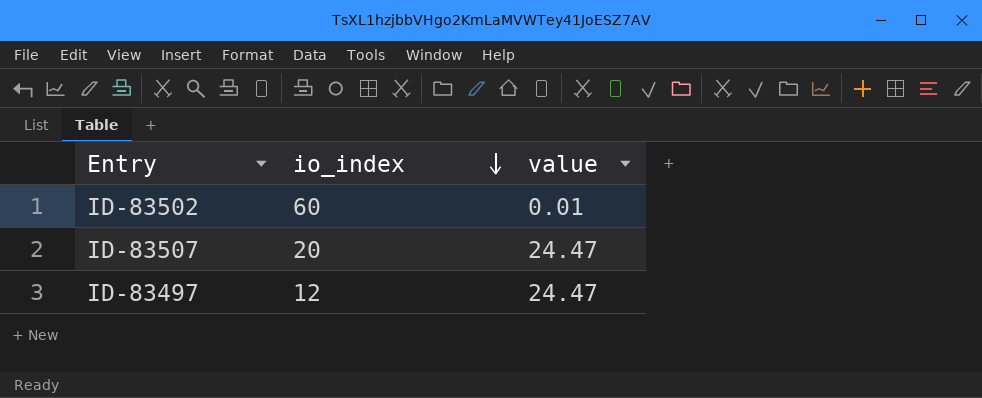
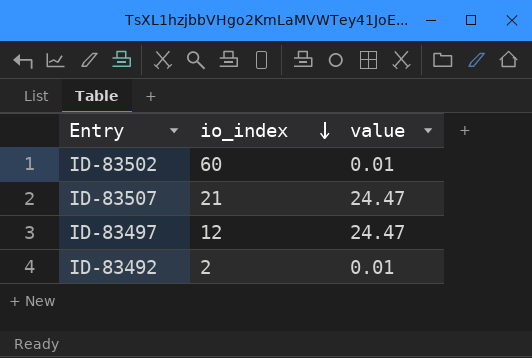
ID-83507 | io_index: 20 -> 21
row ID-83492: none -> 2 | 0.01

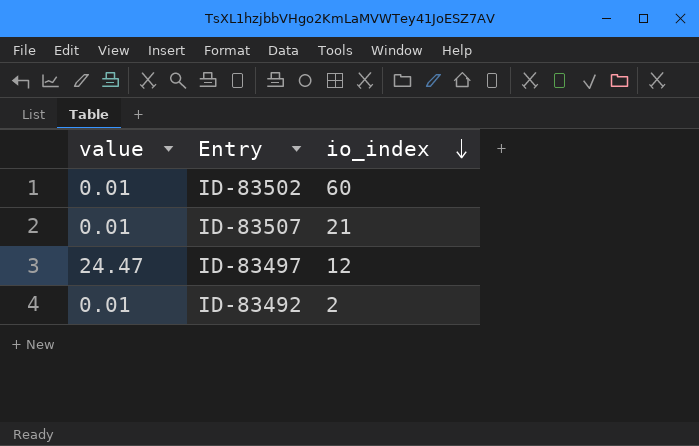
column value | position: 3 -> 1
ID-83507 | value: 24.47 -> 0.01

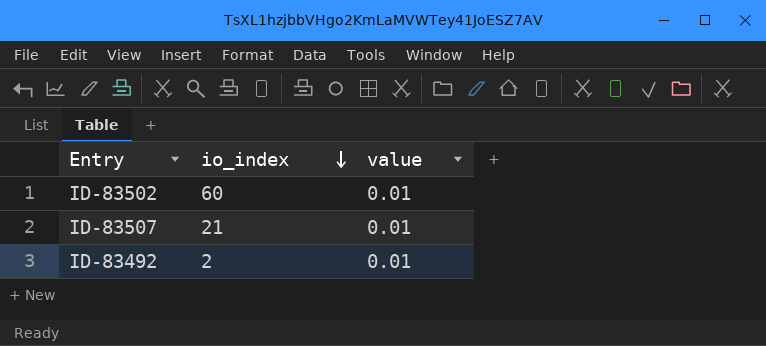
column value | position: 1 -> 3
row ID-83497: 24.47 | 12 -> none

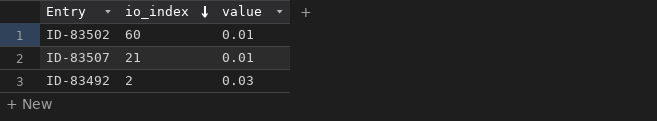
ID-83492 | value: 0.01 -> 0.03

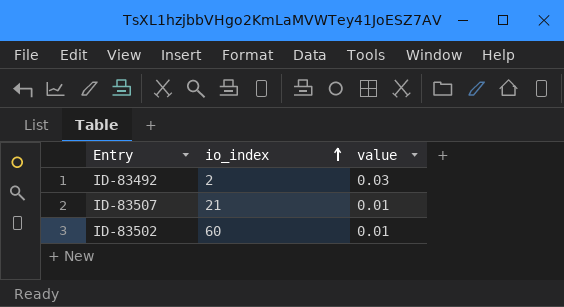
row order: io_index descending -> io_index ascending

